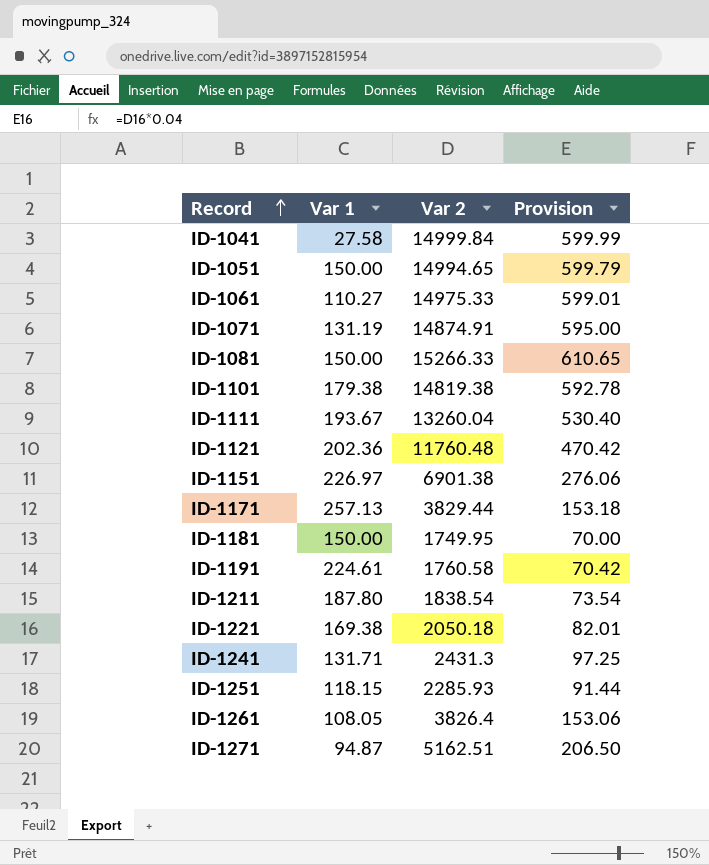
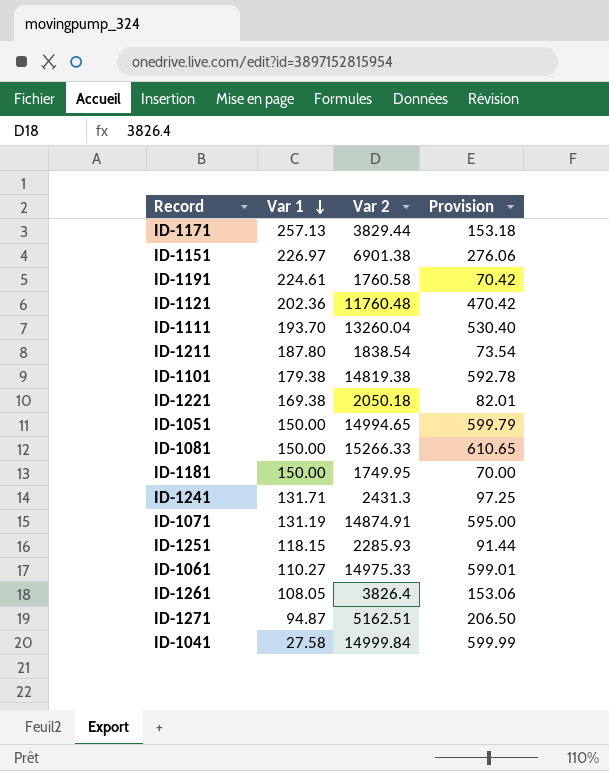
row order: Record ascending -> Var 1 descending
ID-1111 | Var 1: 193.67 -> 193.70

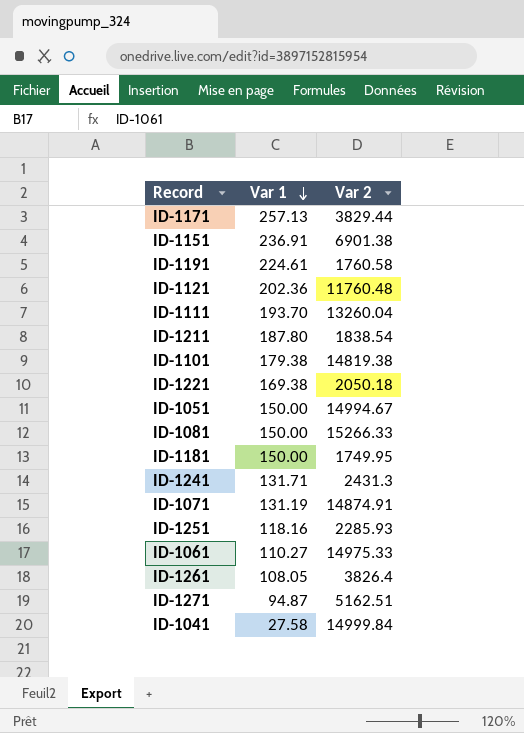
column Provision | formula: [Var 2] * 0.04 -> none
ID-1151 | Var 1: 226.97 -> 236.91
ID-1051 | Var 2: 14994.65 -> 14994.67
ID-1251 | Var 1: 118.15 -> 118.16

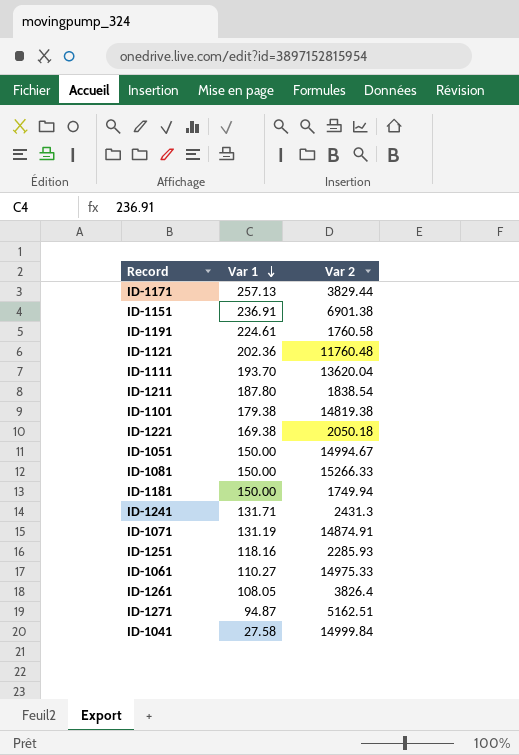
ID-1111 | Var 2: 13260.04 -> 13620.04
ID-1181 | Var 2: 1749.95 -> 1749.94

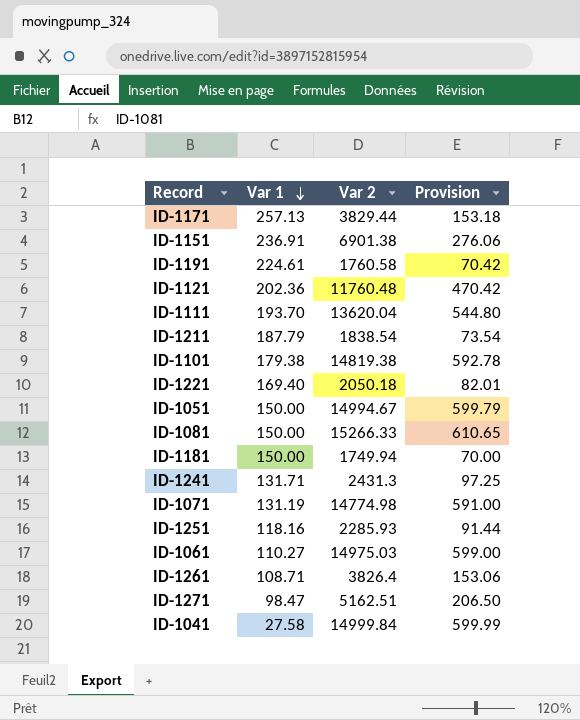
column Provision | formula: none -> [Var 2] * 0.04
ID-1211 | Var 1: 187.80 -> 187.79
ID-1221 | Var 1: 169.38 -> 169.40
ID-1071 | Var 2: 14874.91 -> 14774.98
ID-1061 | Var 2: 14975.33 -> 14975.03
ID-1261 | Var 1: 108.05 -> 108.71
ID-1271 | Var 1: 94.87 -> 98.47

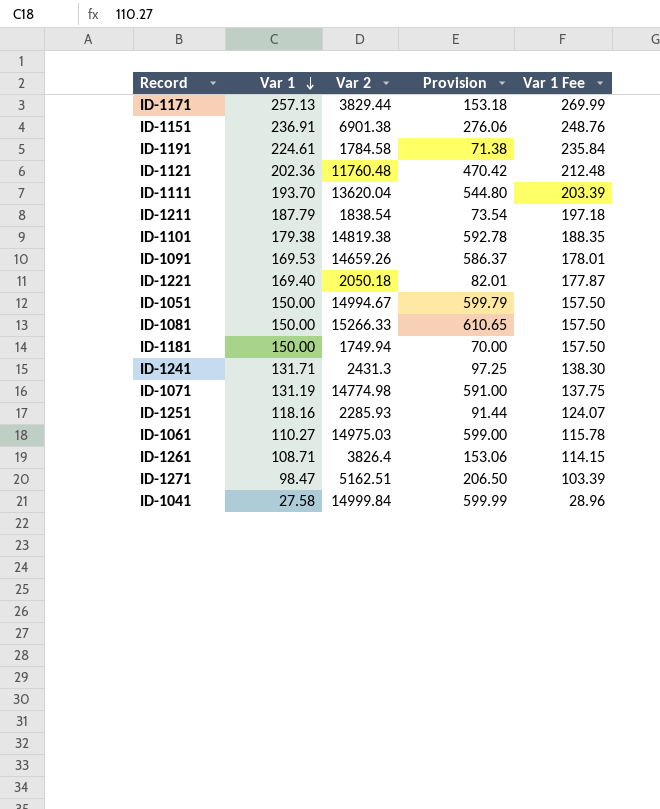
column Var 1 Fee | formula: none -> [Var 1] * 1.05
ID-1191 | Var 2: 1760.58 -> 1784.58
ID-1191 | Provision: 70.42 -> 71.38
row ID-1091: none -> 169.53 | 14659.26 | 586.37 | 178.01

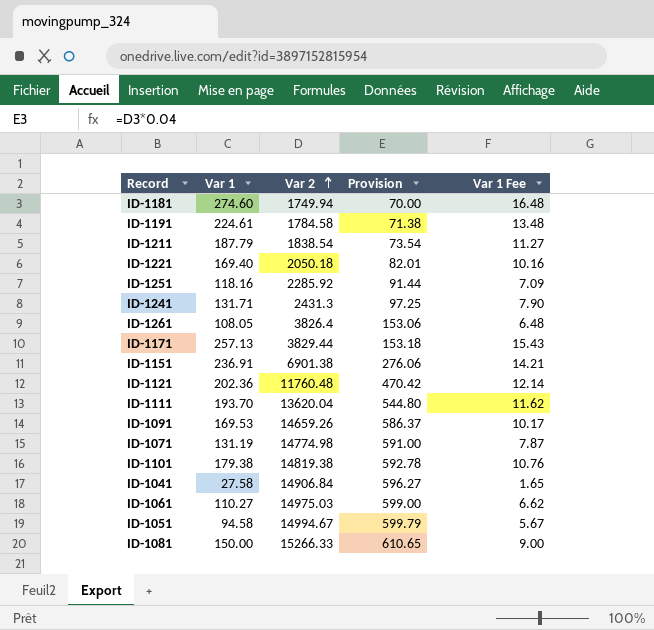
row order: Var 1 descending -> Var 2 ascending
column Var 1 Fee | formula: [Var 1] * 1.05 -> [Var 1] * 0.06
row ID-1271: 98.47 | 5162.51 | 206.50 | 103.39 -> none
ID-1181 | Var 1: 150.00 -> 274.60
ID-1251 | Var 2: 2285.93 -> 2285.92
ID-1261 | Var 1: 108.71 -> 108.05
ID-1041 | Var 2: 14999.84 -> 14906.84
ID-1041 | Provision: 599.99 -> 596.27
ID-1051 | Var 1: 150.00 -> 94.58

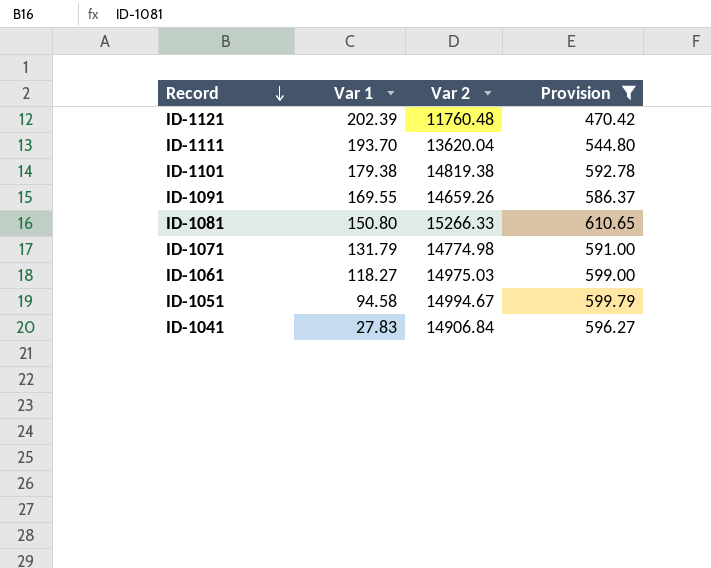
filter: none -> Provision >= 470.42
row order: Var 2 ascending -> Record descending
column Var 1 Fee | formula: [Var 1] * 0.06 -> none
ID-1121 | Var 1: 202.36 -> 202.39
ID-1091 | Var 1: 169.53 -> 169.55
ID-1081 | Var 1: 150.00 -> 150.80
ID-1071 | Var 1: 131.19 -> 131.79
ID-1061 | Var 1: 110.27 -> 118.27
ID-1041 | Var 1: 27.58 -> 27.83

